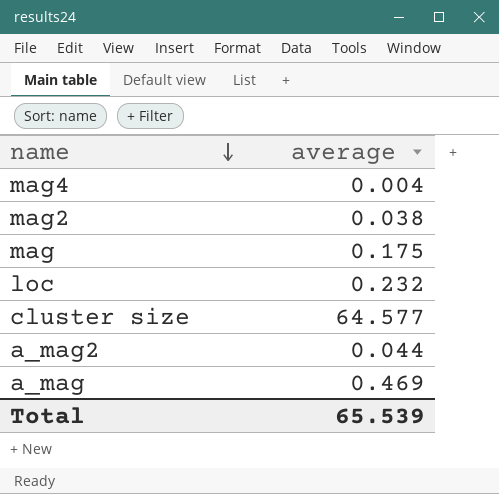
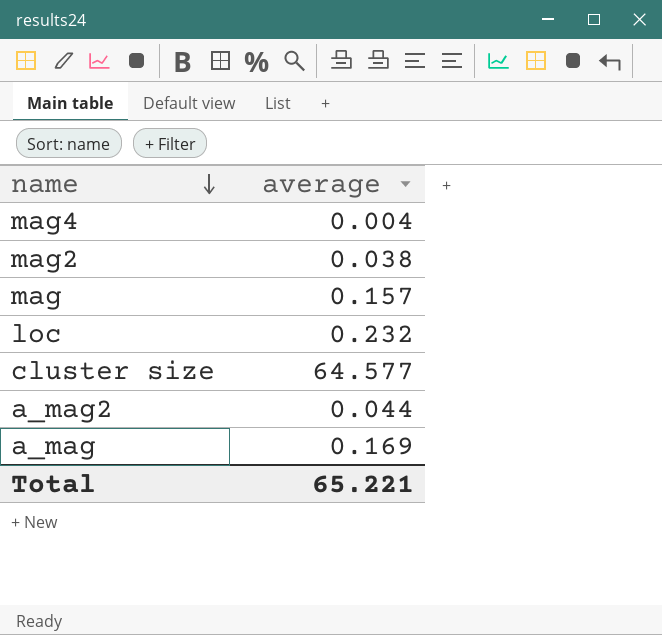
mag | average: 0.175 -> 0.157
a_mag | average: 0.469 -> 0.169
Total | average: 65.539 -> 65.221

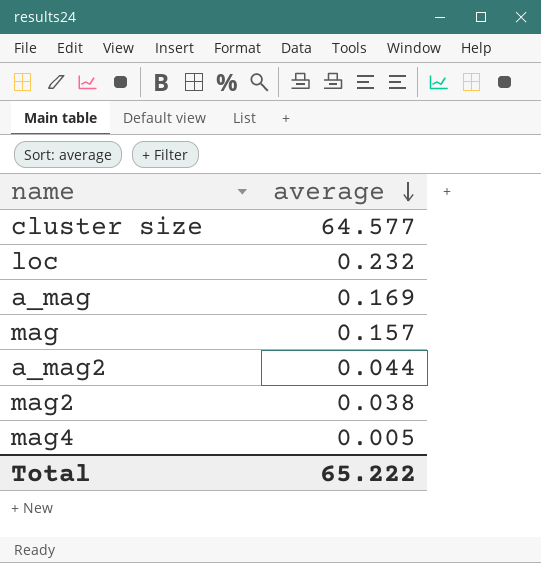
row order: name descending -> average descending
mag4 | average: 0.004 -> 0.005
Total | average: 65.221 -> 65.222

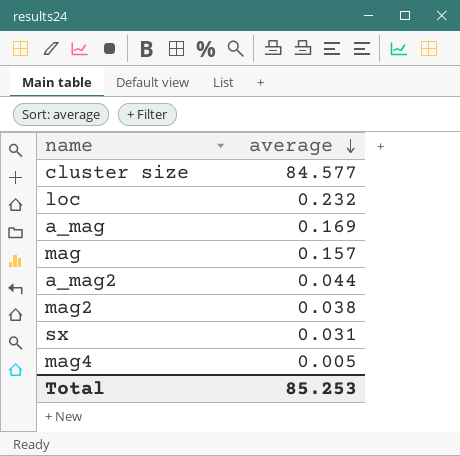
cluster size | average: 64.577 -> 84.577
row sx: none -> 0.031
Total | average: 65.222 -> 85.253

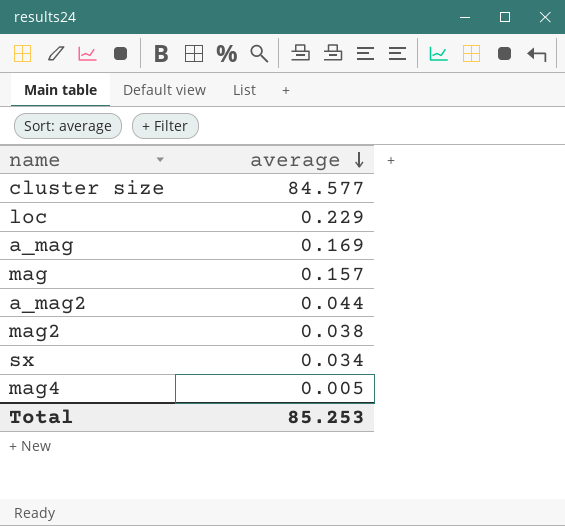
loc | average: 0.232 -> 0.229
sx | average: 0.031 -> 0.034

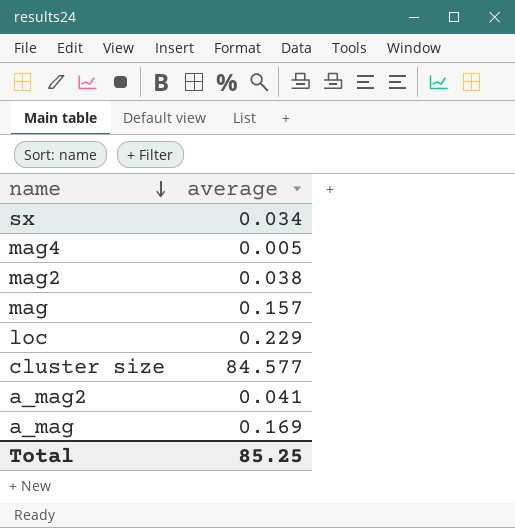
row order: average descending -> name descending
a_mag2 | average: 0.044 -> 0.041
Total | average: 85.253 -> 85.25

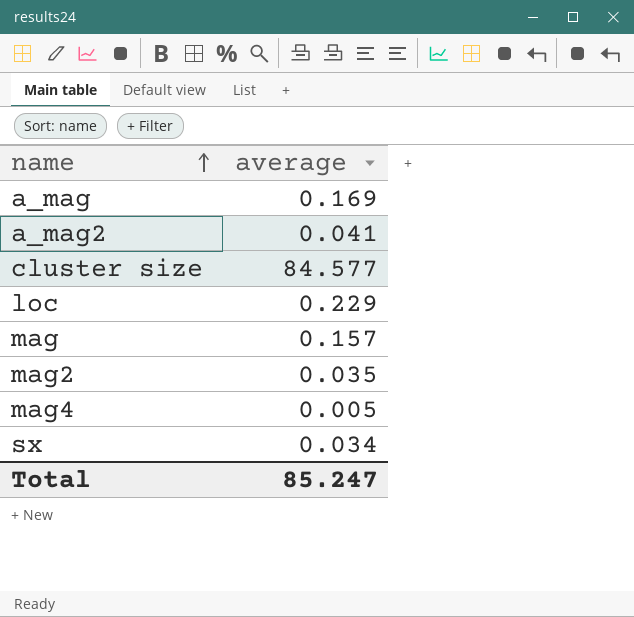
row order: name descending -> name ascending
mag2 | average: 0.038 -> 0.035
Total | average: 85.25 -> 85.247

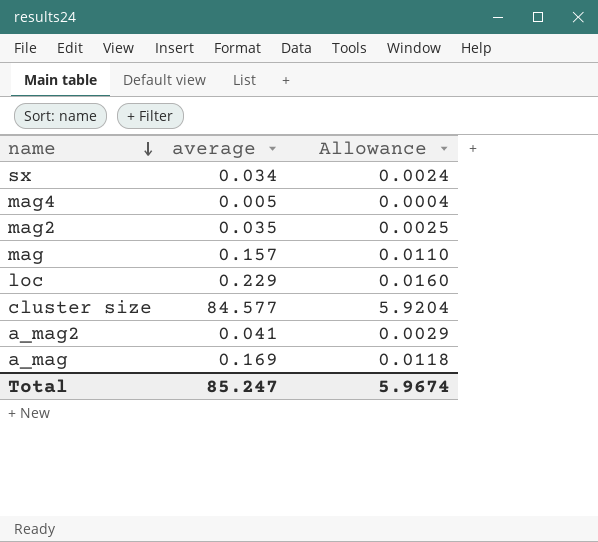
row order: name ascending -> name descending
column Allowance | formula: none -> [average] * 0.07

